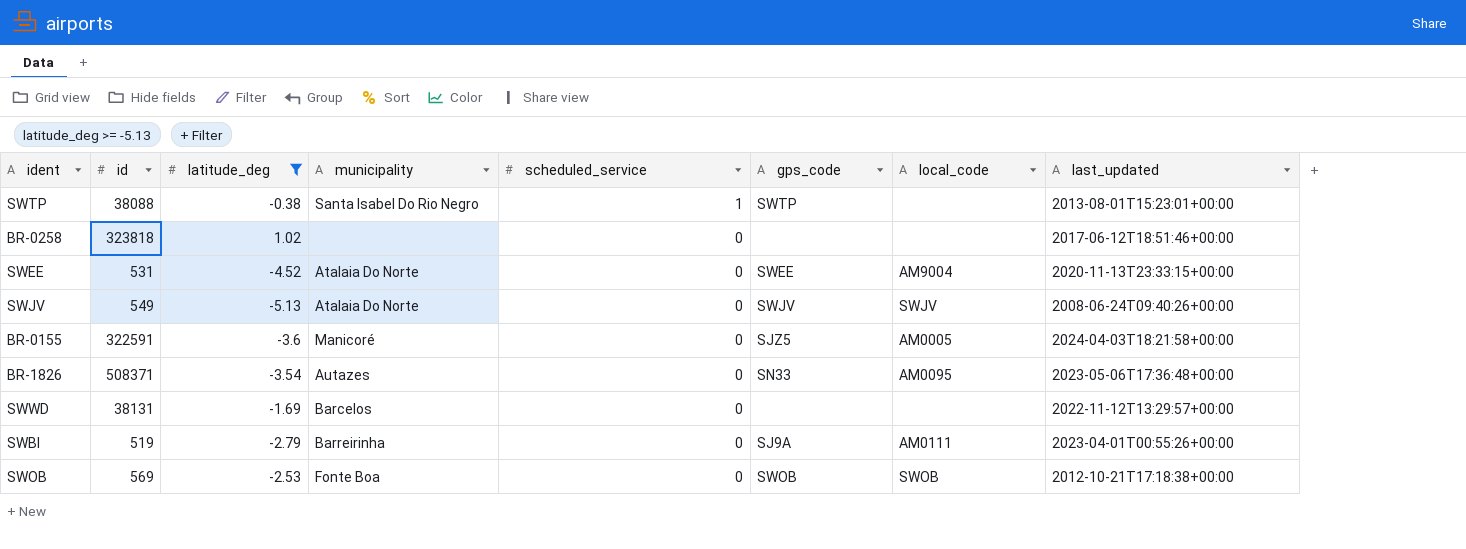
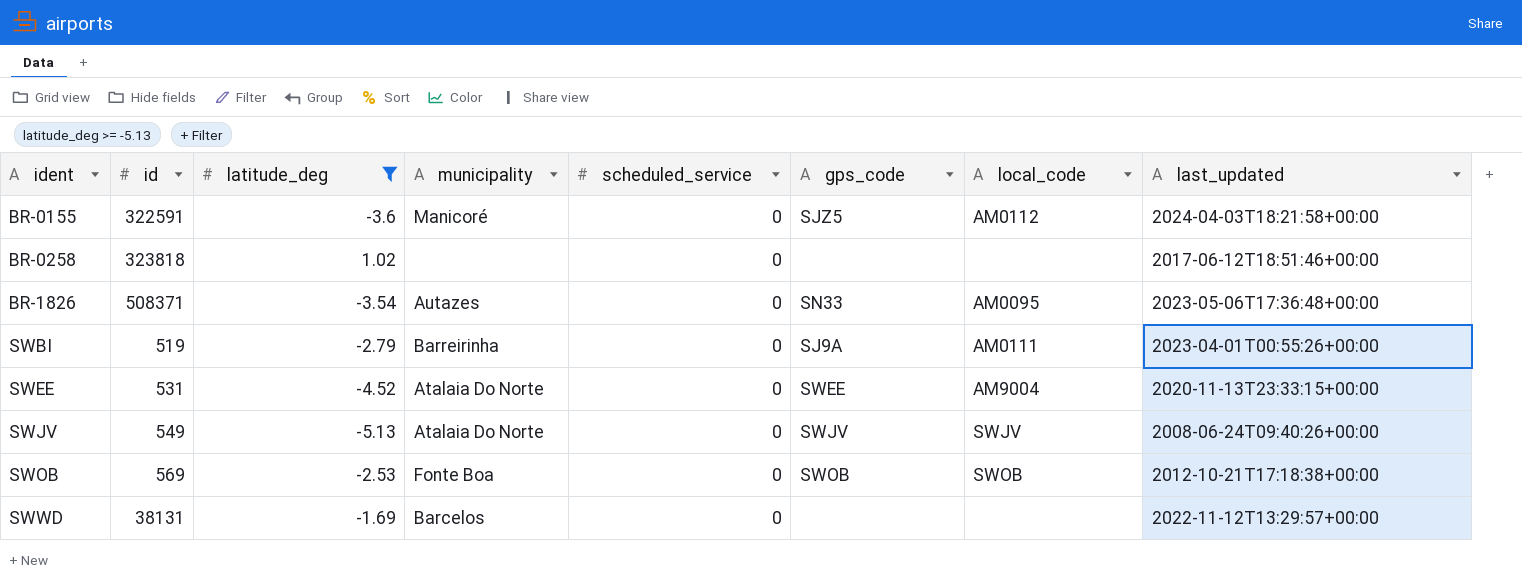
row order: scheduled_service descending -> ident ascending
row SWTP: 38088 | -0.38 | Santa Isabel Do Rio Negro | 1 | SWTP | none | 2013-08-01T15:23:01+00:00 -> none
BR-0155 | local_code: AM0005 -> AM0112

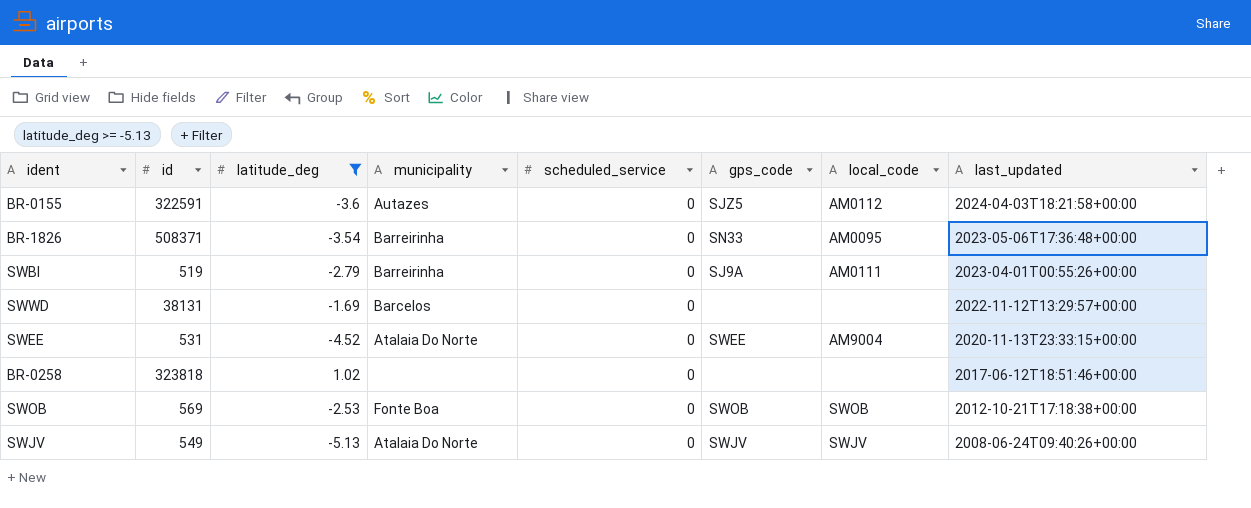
row order: ident ascending -> last_updated descending
BR-0155 | municipality: Manicoré -> Autazes
BR-1826 | municipality: Autazes -> Barreirinha

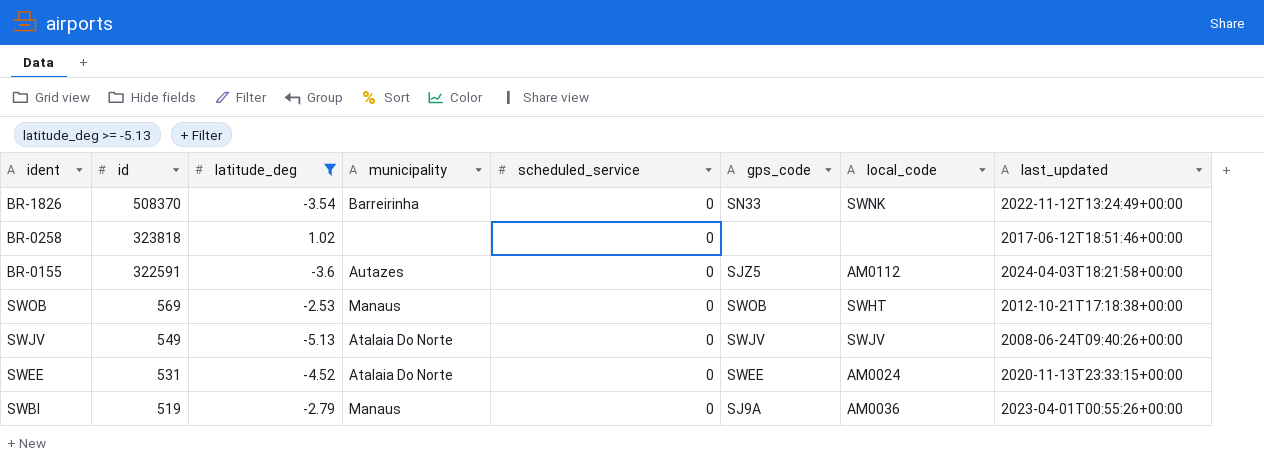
row order: last_updated descending -> id descending
row SWWD: 38131 | -1.69 | Barcelos | 0 | none | none | 2022-11-12T13:29:57+00:00 -> none
BR-1826 | id: 508371 -> 508370
BR-1826 | local_code: AM0095 -> SWNK
BR-1826 | last_updated: 2023-05-06T17:36:48+00:00 -> 2022-11-12T13:24:49+00:00
SWOB | municipality: Fonte Boa -> Manaus
SWOB | local_code: SWOB -> SWHT
SWEE | local_code: AM9004 -> AM0024
SWBI | municipality: Barreirinha -> Manaus
SWBI | local_code: AM0111 -> AM0036

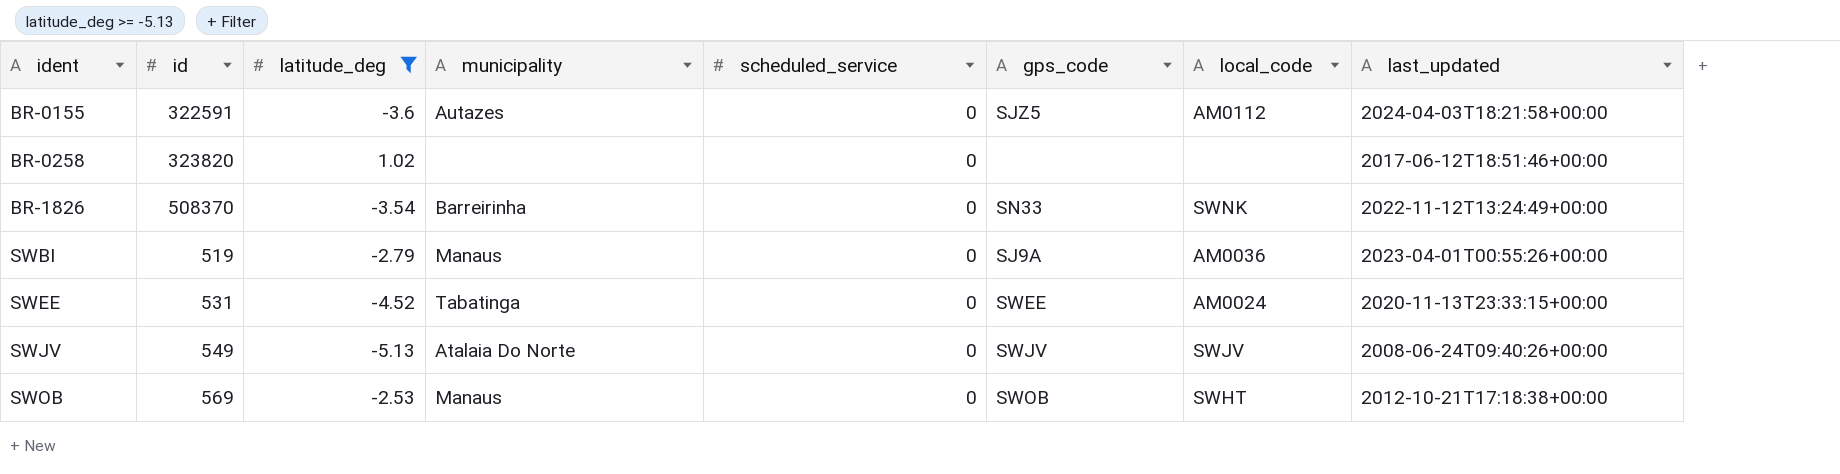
row order: id descending -> ident ascending
BR-0258 | id: 323818 -> 323820
SWEE | municipality: Atalaia Do Norte -> Tabatinga

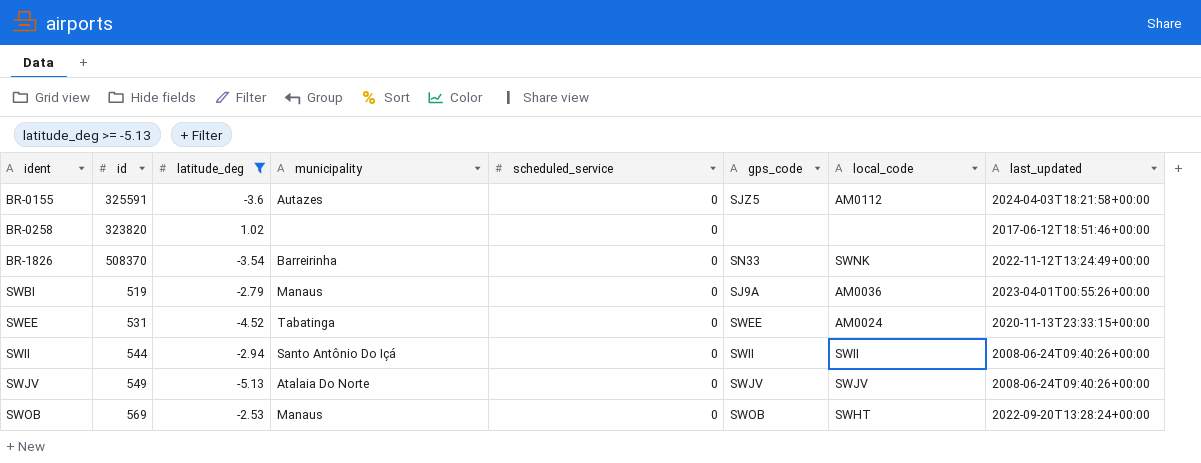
BR-0155 | id: 322591 -> 325591
row SWII: none -> 544 | -2.94 | Santo Antônio Do Içá | 0 | SWII | SWII | 2008-06-24T09:40:26+00:00
SWOB | last_updated: 2012-10-21T17:18:38+00:00 -> 2022-09-20T13:28:24+00:00

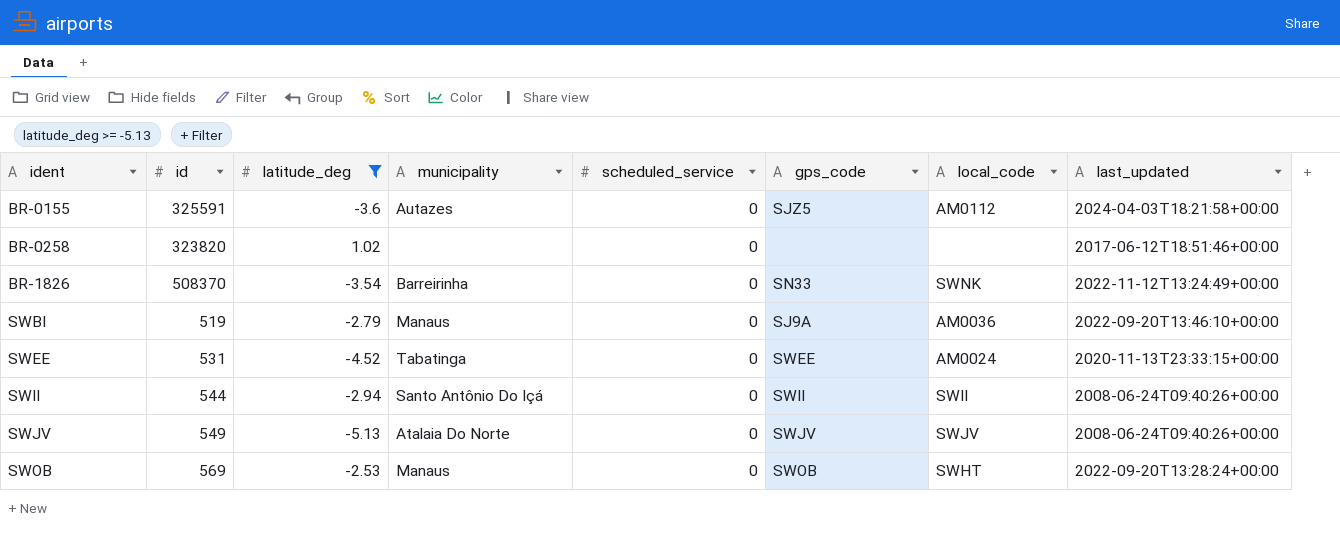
SWBI | last_updated: 2023-04-01T00:55:26+00:00 -> 2022-09-20T13:46:10+00:00

